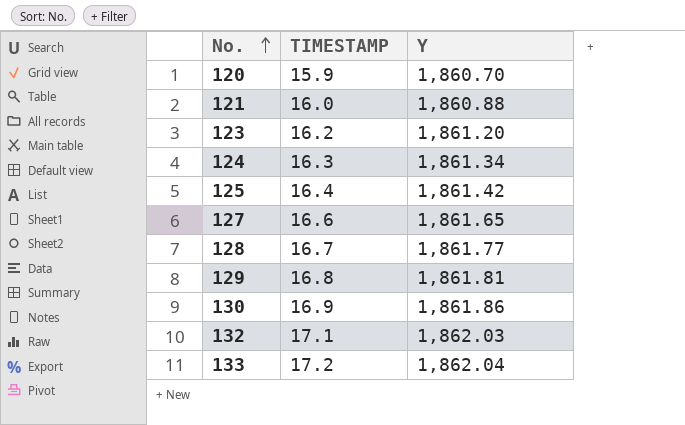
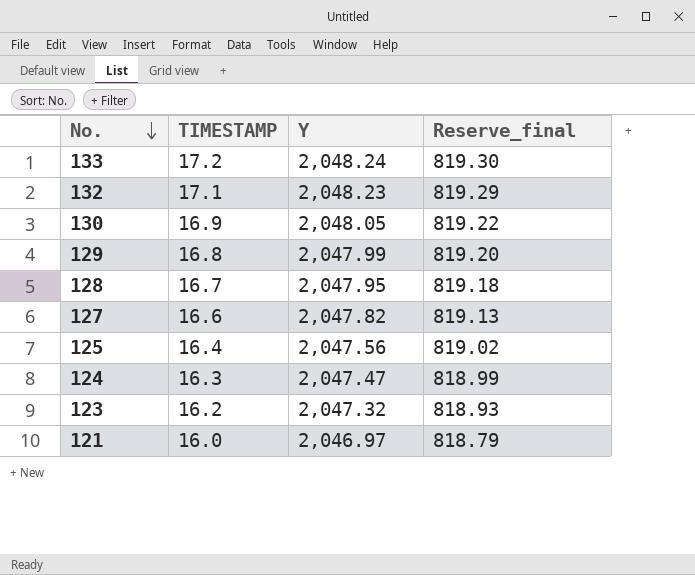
row order: No. ascending -> No. descending
column Reserve_final | formula: none -> [Y] * 0.4
row 120: 15.9 | 1,860.70 -> none
133 | Y: 1,862.04 -> 2,048.24
132 | Y: 1,862.03 -> 2,048.23
130 | Y: 1,861.86 -> 2,048.05
129 | Y: 1,861.81 -> 2,047.99
128 | Y: 1,861.77 -> 2,047.95
127 | Y: 1,861.65 -> 2,047.82
125 | Y: 1,861.42 -> 2,047.56
124 | Y: 1,861.34 -> 2,047.47
123 | Y: 1,861.20 -> 2,047.32
121 | Y: 1,860.88 -> 2,046.97

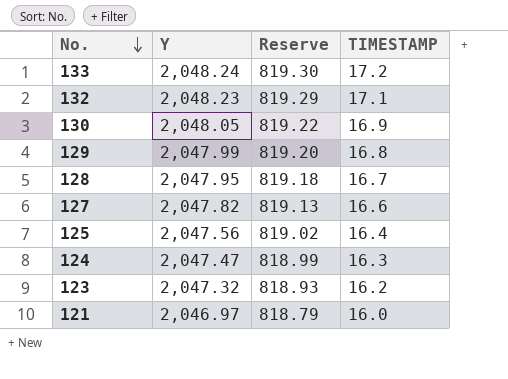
column name: Reserve_final -> Reserve
column TIMESTAMP | position: 2 -> 4

